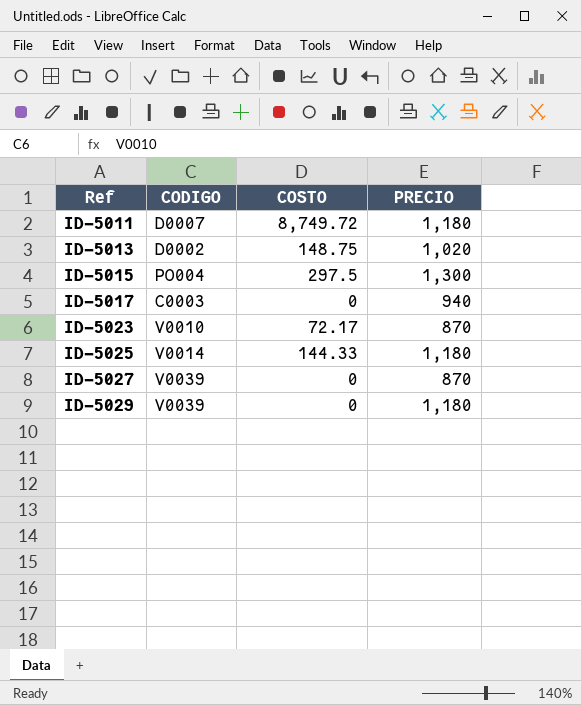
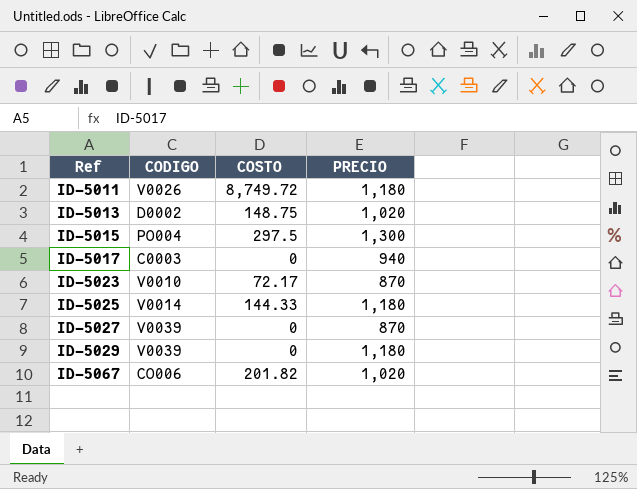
ID-5011 | CODIGO: D0007 -> V0026
row ID-5067: none -> CO006 | 201.82 | 1,020

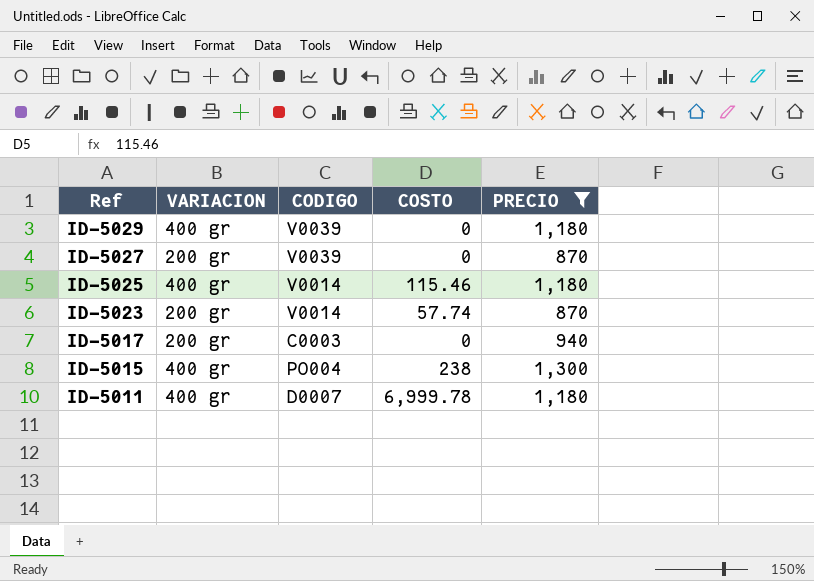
filter: none -> PRECIO != 1,020
row order: Ref ascending -> Ref descending
column VARIACION | position: none -> 2
ID-5025 | COSTO: 144.33 -> 115.46
ID-5023 | CODIGO: V0010 -> V0014
ID-5023 | COSTO: 72.17 -> 57.74
ID-5015 | COSTO: 297.5 -> 238
ID-5011 | CODIGO: V0026 -> D0007
ID-5011 | COSTO: 8,749.72 -> 6,999.78

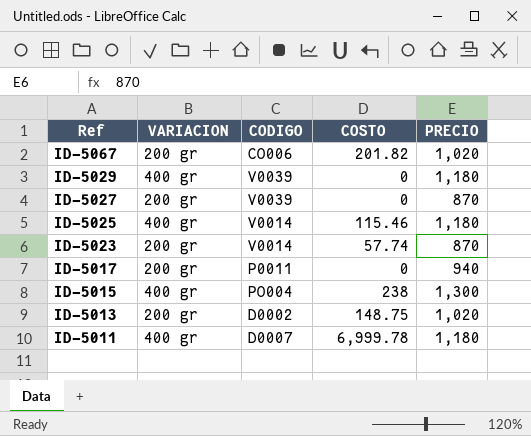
filter: PRECIO != 1,020 -> none
ID-5017 | CODIGO: C0003 -> P0011

